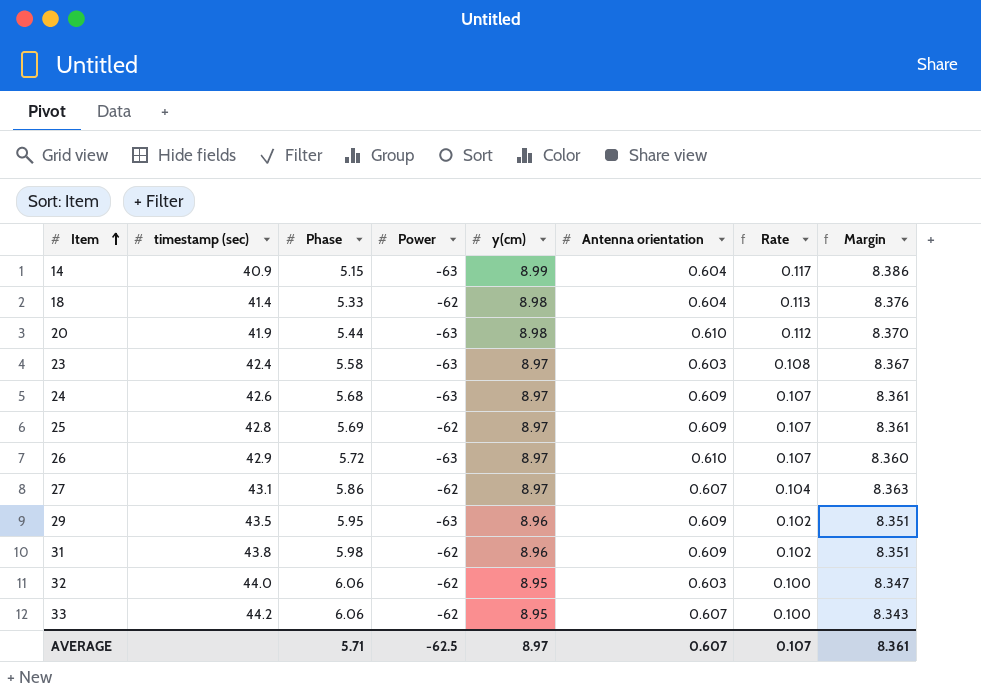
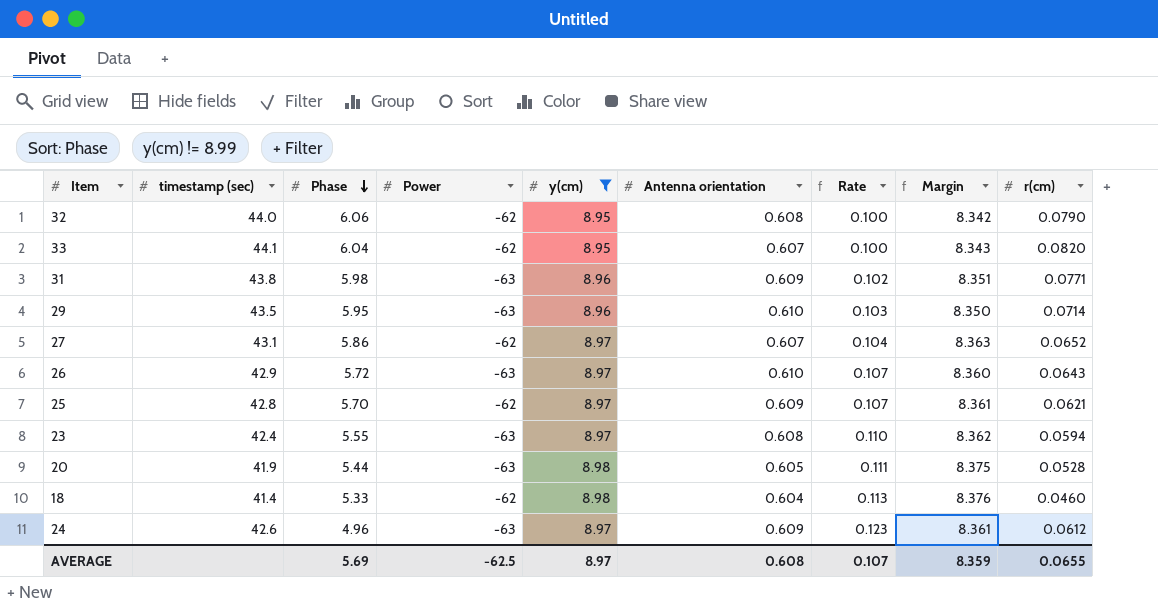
filter: none -> y(cm) != 8.99
row order: Item ascending -> Phase descending
column r(cm) | position: none -> 9
32 | Antenna orientation: 0.603 -> 0.608
32 | Margin: 8.347 -> 8.342
33 | timestamp (sec): 44.2 -> 44.1
33 | Phase: 6.06 -> 6.04
31 | Power: -62 -> -63
29 | Antenna orientation: 0.609 -> 0.610
29 | Rate: 0.102 -> 0.103
29 | Margin: 8.351 -> 8.350
25 | Phase: 5.69 -> 5.70
23 | Phase: 5.58 -> 5.55
23 | Antenna orientation: 0.603 -> 0.608
23 | Rate: 0.108 -> 0.110
23 | Margin: 8.367 -> 8.362
20 | Antenna orientation: 0.610 -> 0.605
20 | Rate: 0.112 -> 0.111
20 | Margin: 8.370 -> 8.375
24 | Phase: 5.68 -> 4.96
24 | Rate: 0.107 -> 0.123
AVERAGE | Phase: 5.71 -> 5.69
AVERAGE | Antenna orientation: 0.607 -> 0.608
AVERAGE | Margin: 8.361 -> 8.359

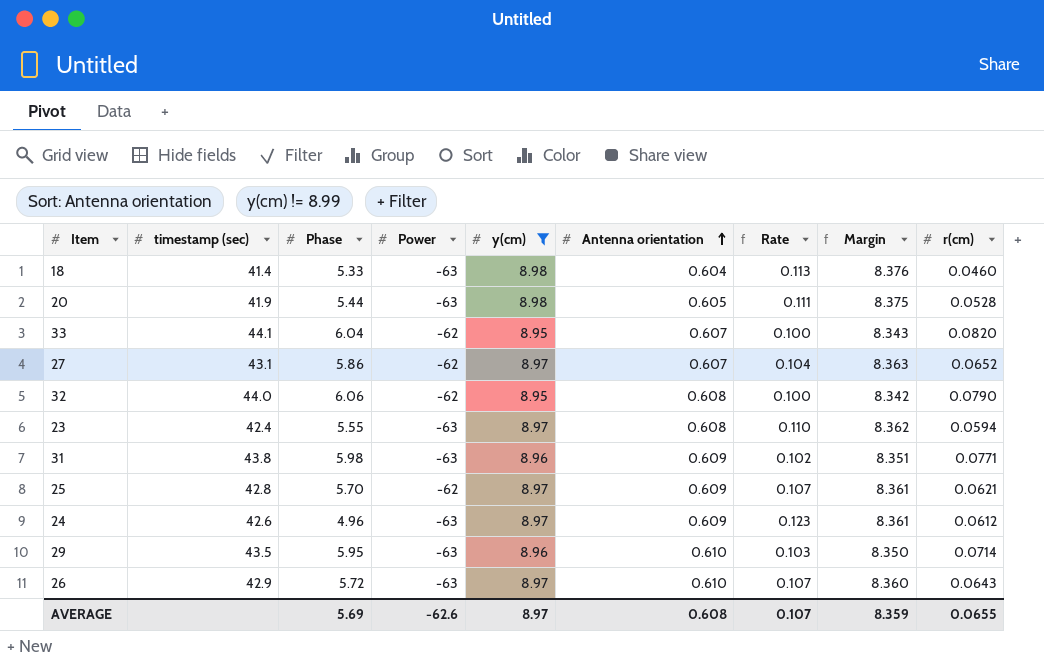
row order: Phase descending -> Antenna orientation ascending
18 | Power: -62 -> -63
AVERAGE | Power: -62.5 -> -62.6

